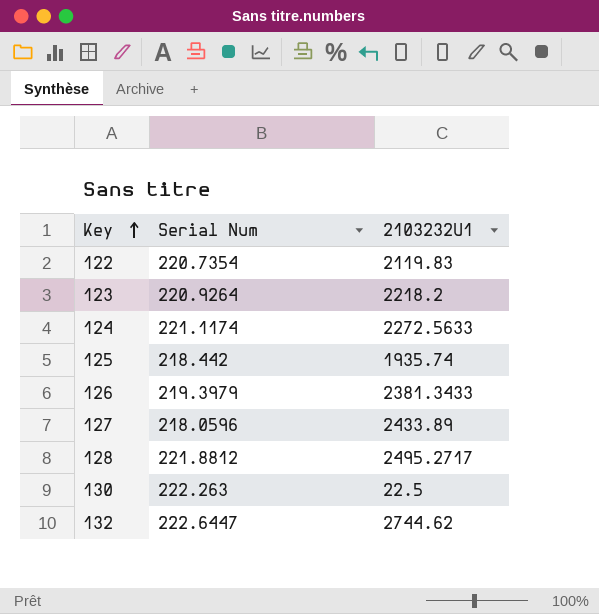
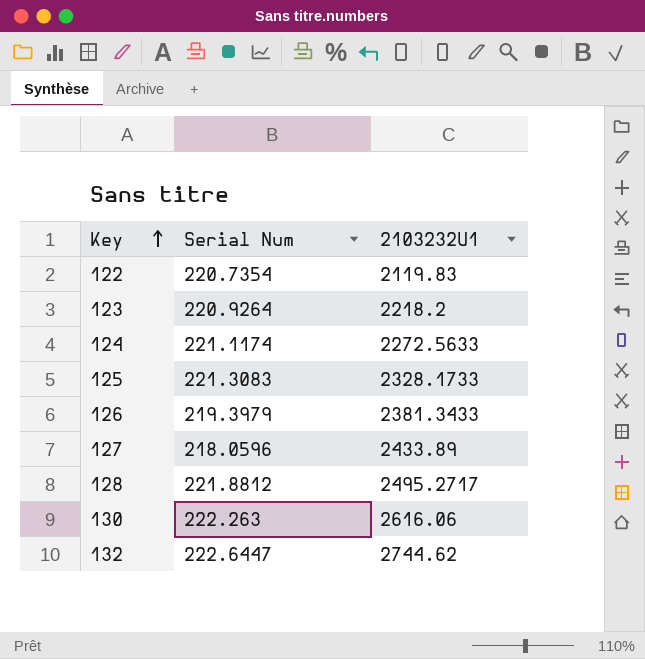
125 | Serial Num: 218.442 -> 221.3083
125 | 2103232U1: 1935.74 -> 2328.1733
130 | 2103232U1: 22.5 -> 2616.06

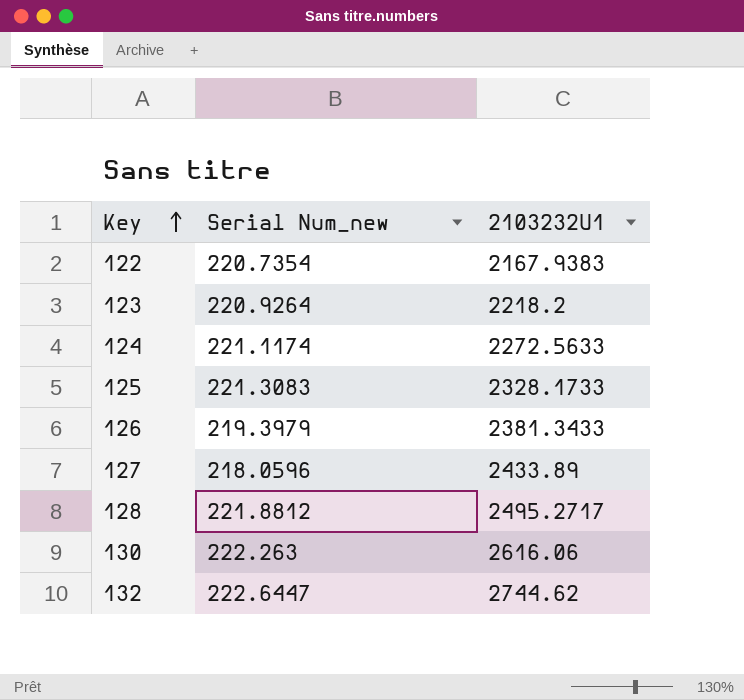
column name: Serial Num -> Serial Num_new
122 | 2103232U1: 2119.83 -> 2167.9383

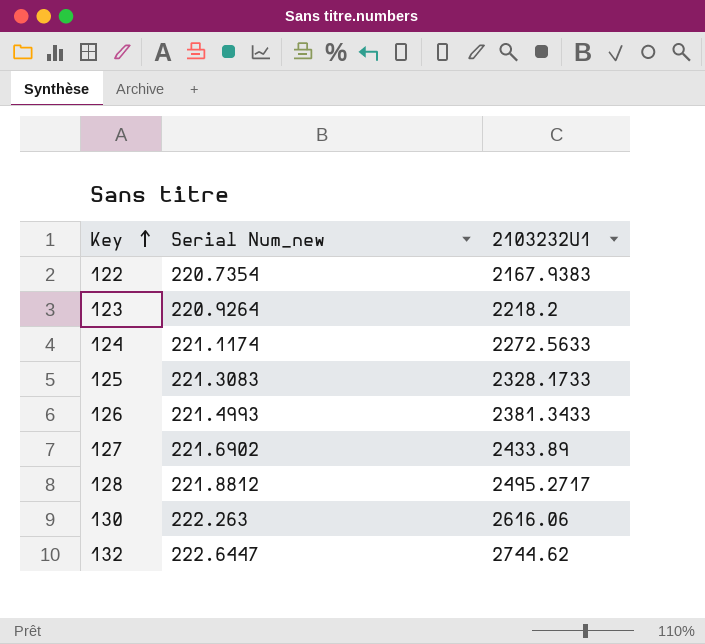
126 | Serial Num_new: 219.3979 -> 221.4993
127 | Serial Num_new: 218.0596 -> 221.6902

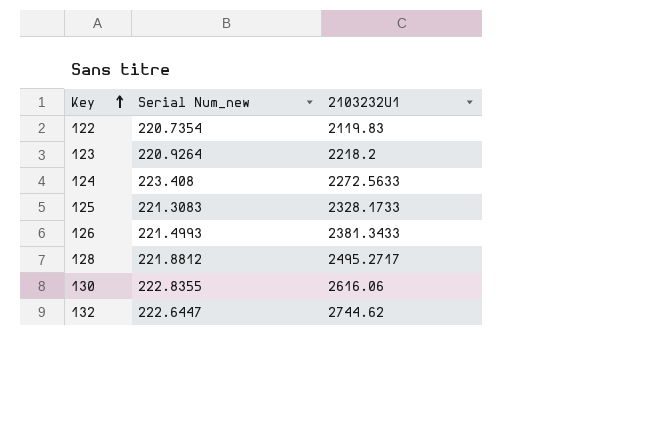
row 127: 221.6902 | 2433.89 -> none
122 | 2103232U1: 2167.9383 -> 2119.83
124 | Serial Num_new: 221.1174 -> 223.408
130 | Serial Num_new: 222.263 -> 222.8355

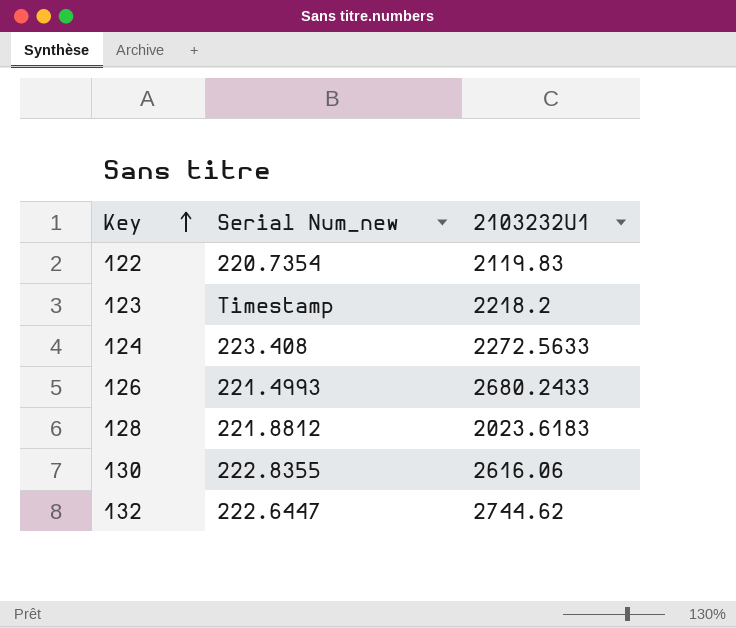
row 125: 221.3083 | 2328.1733 -> none
123 | Serial Num_new: 220.9264 -> Timestamp
126 | 2103232U1: 2381.3433 -> 2680.2433
128 | 2103232U1: 2495.2717 -> 2023.6183

